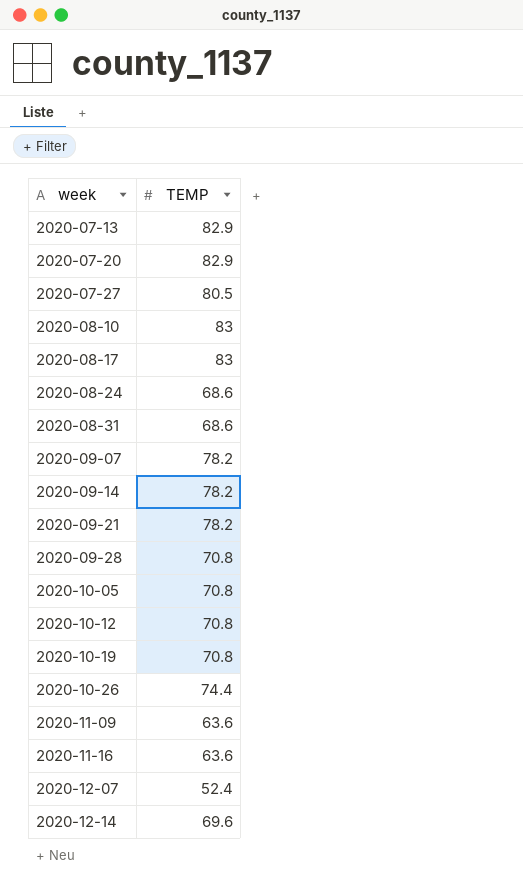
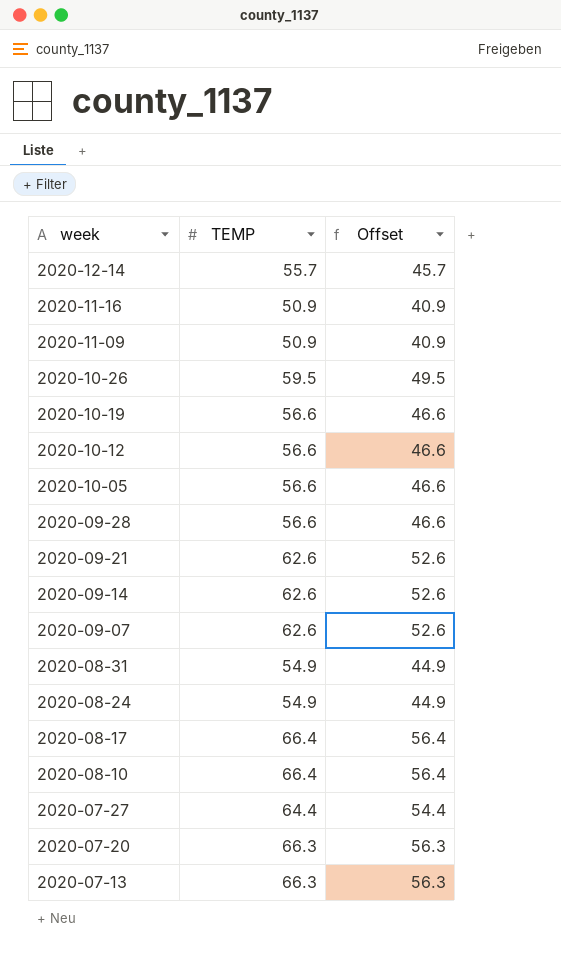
row order: week ascending -> week descending
column Offset | formula: none -> [TEMP] - 10
row 2020-12-07: 52.4 -> none
2020-12-14 | TEMP: 69.6 -> 55.7
2020-11-16 | TEMP: 63.6 -> 50.9
2020-11-09 | TEMP: 63.6 -> 50.9
2020-10-26 | TEMP: 74.4 -> 59.5
2020-10-19 | TEMP: 70.8 -> 56.6
2020-10-12 | TEMP: 70.8 -> 56.6
2020-10-05 | TEMP: 70.8 -> 56.6
2020-09-28 | TEMP: 70.8 -> 56.6
2020-09-21 | TEMP: 78.2 -> 62.6
2020-09-14 | TEMP: 78.2 -> 62.6
2020-09-07 | TEMP: 78.2 -> 62.6
2020-08-31 | TEMP: 68.6 -> 54.9
2020-08-24 | TEMP: 68.6 -> 54.9
2020-08-17 | TEMP: 83 -> 66.4
2020-08-10 | TEMP: 83 -> 66.4
2020-07-27 | TEMP: 80.5 -> 64.4
2020-07-20 | TEMP: 82.9 -> 66.3
2020-07-13 | TEMP: 82.9 -> 66.3

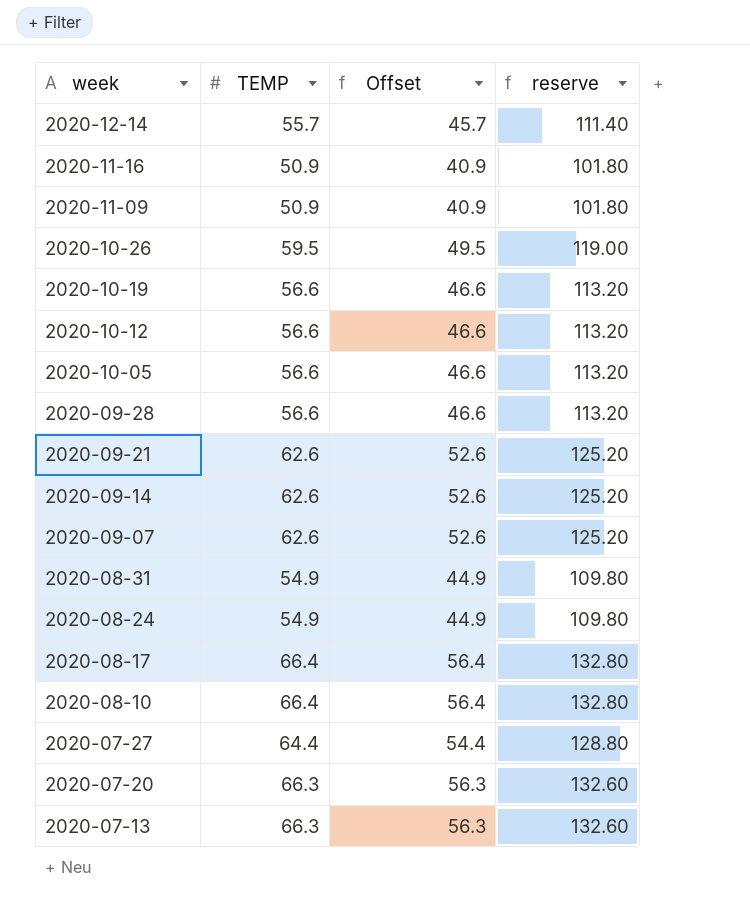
column reserve | formula: none -> [TEMP] * 2

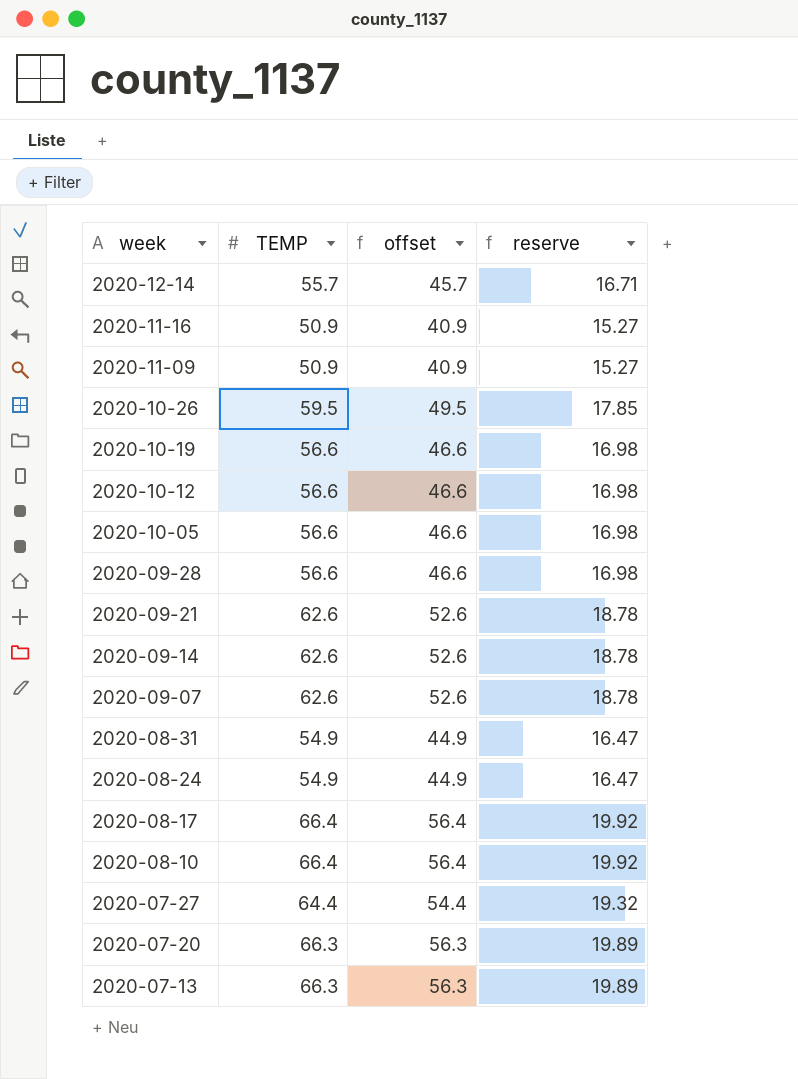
column name: Offset -> offset
column reserve | formula: [TEMP] * 2 -> [TEMP] * 0.3

